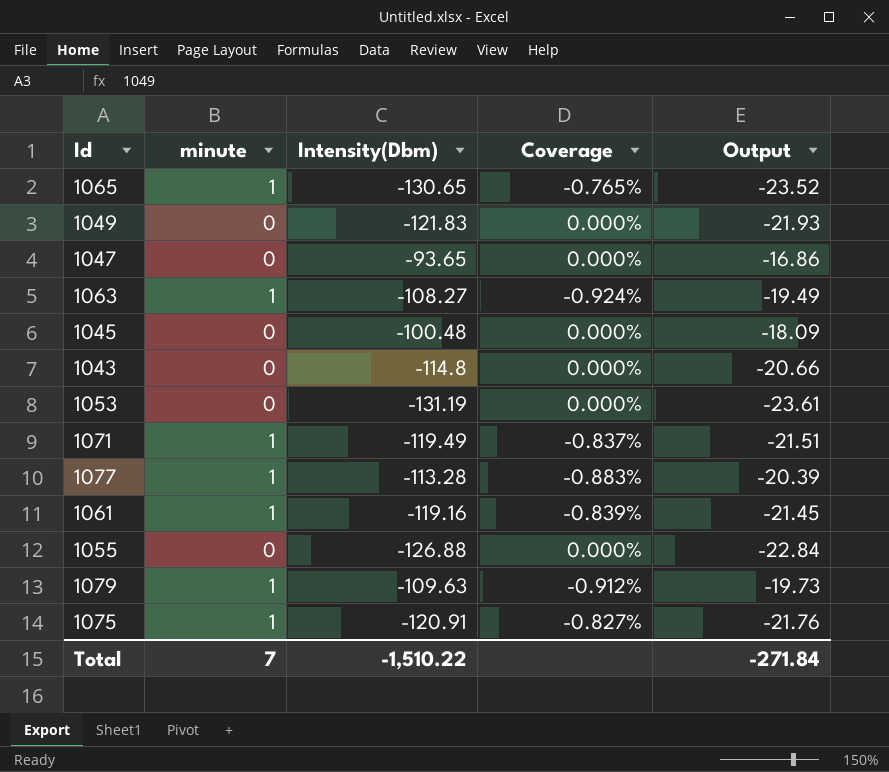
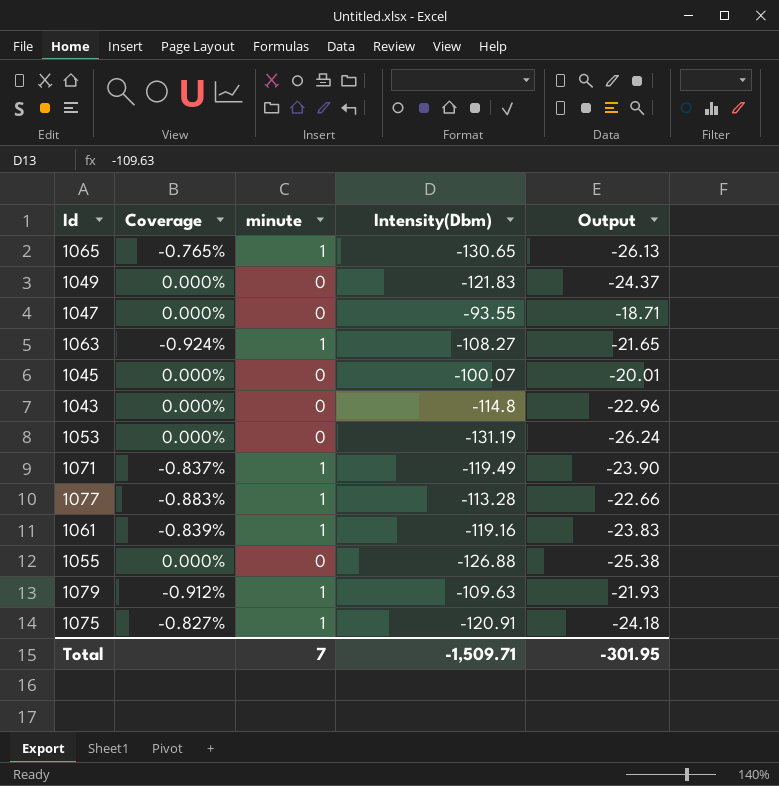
column Coverage | position: 4 -> 2
column Output | formula: [Intensity(Dbm)] * 0.18 -> [Intensity(Dbm)] * 0.2
1047 | Intensity(Dbm): -93.65 -> -93.55
1045 | Intensity(Dbm): -100.48 -> -100.07
Total | Intensity(Dbm): -1,510.22 -> -1,509.71
Total | Output: -271.84 -> -301.95

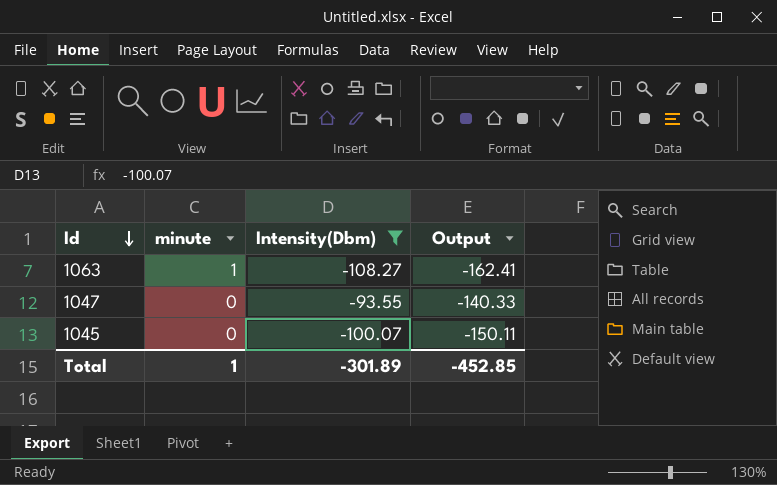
filter: none -> Intensity(Dbm) >= -108.27
row order: none -> Id descending
column Coverage | formula: [minute] / [Intensity(Dbm)] -> none
column Output | formula: [Intensity(Dbm)] * 0.2 -> [Intensity(Dbm)] * 1.5
Total | minute: 7 -> 1
Total | Intensity(Dbm): -1,509.71 -> -301.89
Total | Output: -301.95 -> -452.85

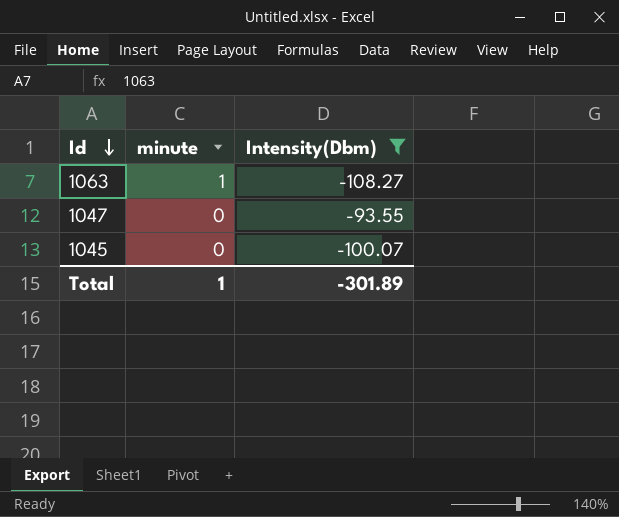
column Output | formula: [Intensity(Dbm)] * 1.5 -> none

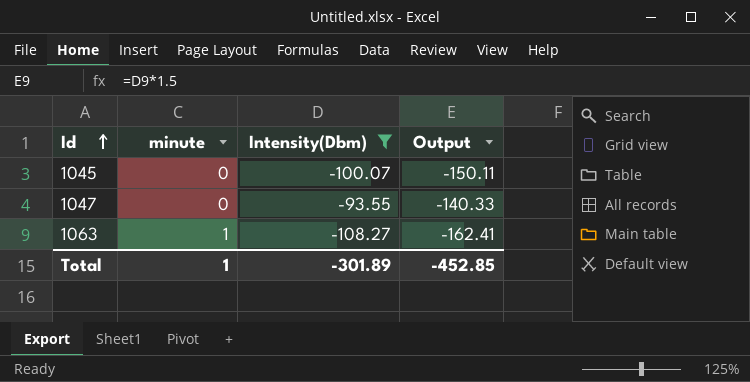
row order: Id descending -> Id ascending
column Output | formula: none -> [Intensity(Dbm)] * 1.5

